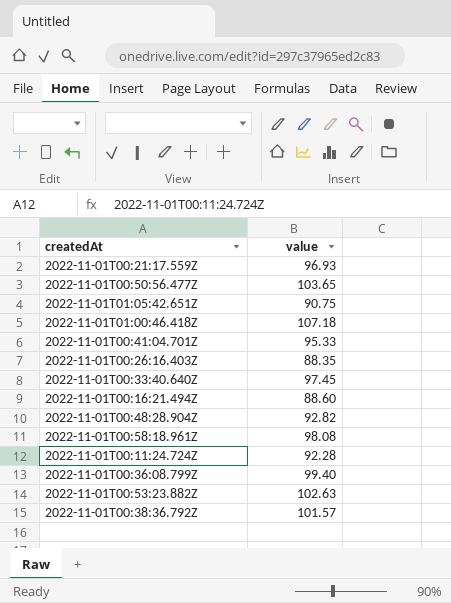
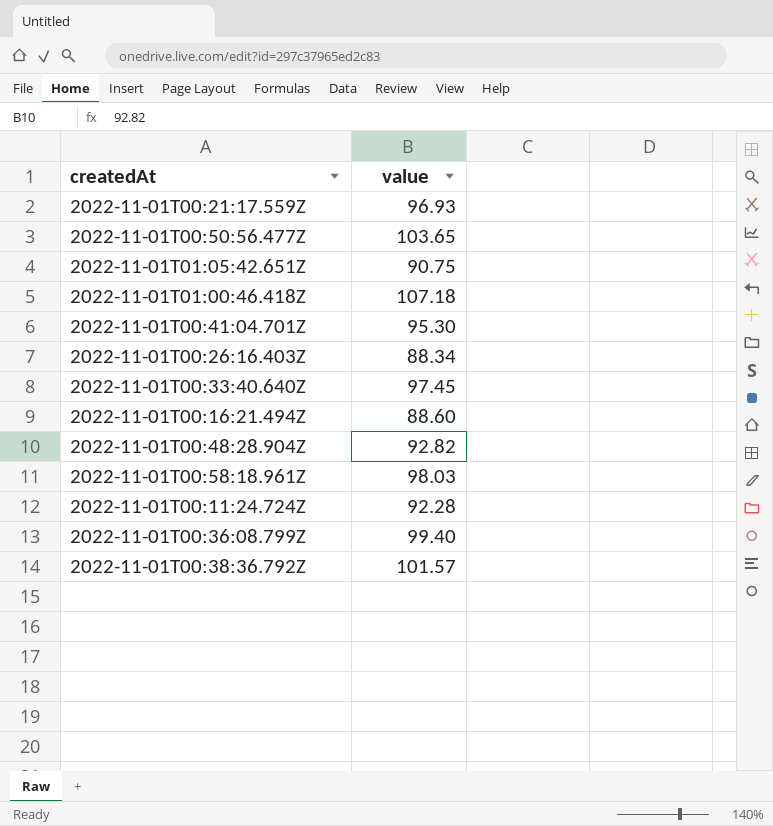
row 2022-11-01T00:53:23.882Z: 102.63 -> none
2022-11-01T00:41:04.701Z | value: 95.33 -> 95.30
2022-11-01T00:26:16.403Z | value: 88.35 -> 88.34
2022-11-01T00:58:18.961Z | value: 98.08 -> 98.03

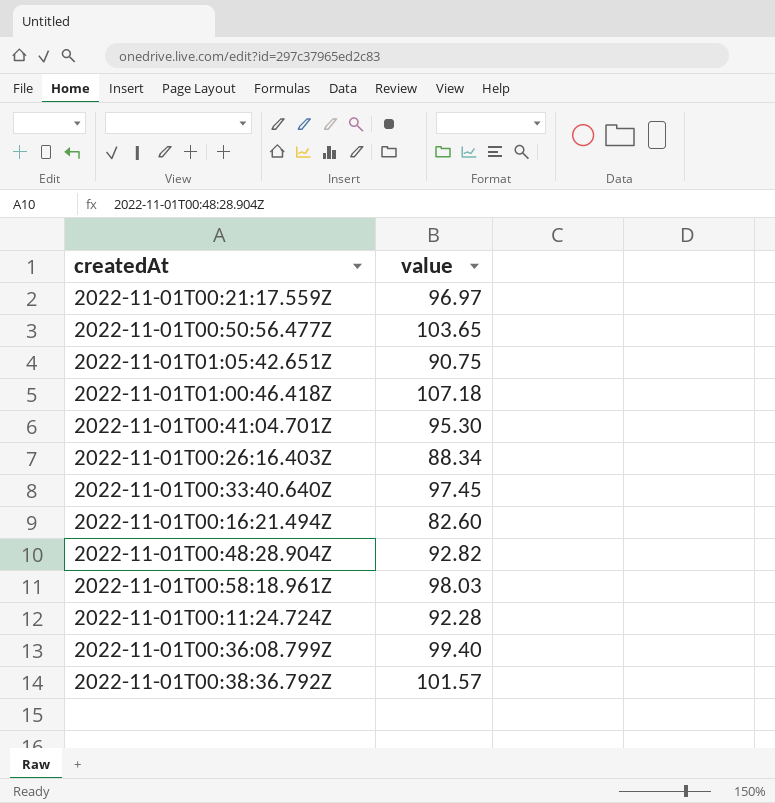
2022-11-01T00:21:17.559Z | value: 96.93 -> 96.97
2022-11-01T00:16:21.494Z | value: 88.60 -> 82.60

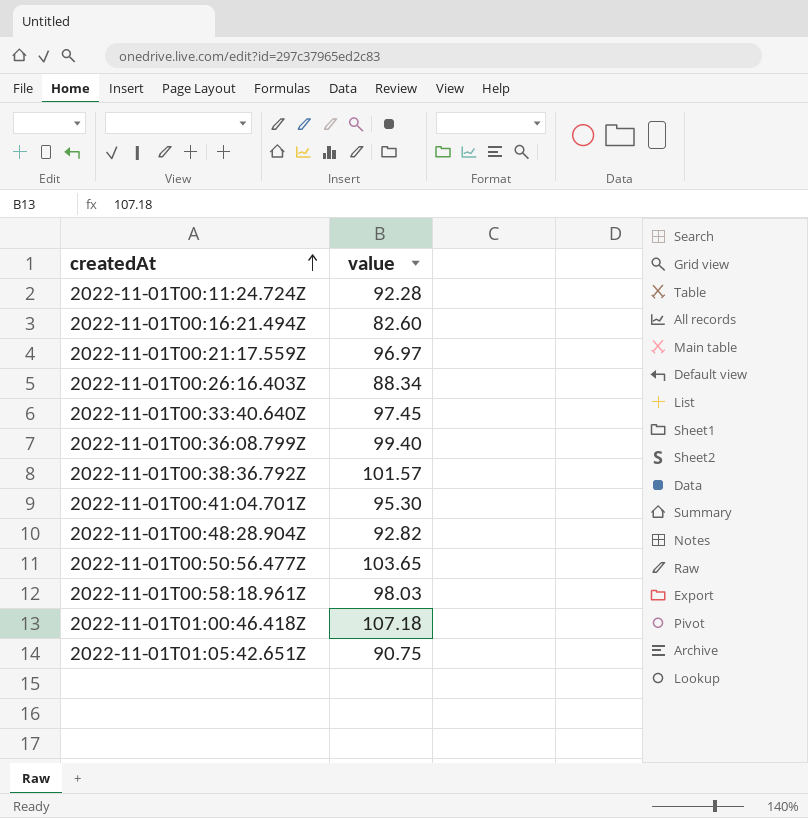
row order: none -> createdAt ascending

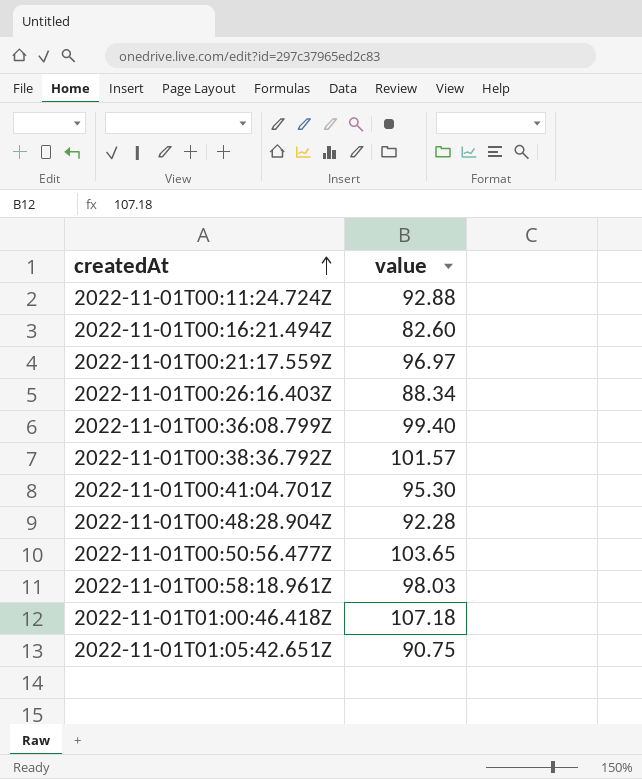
row 2022-11-01T00:33:40.640Z: 97.45 -> none
2022-11-01T00:11:24.724Z | value: 92.28 -> 92.88
2022-11-01T00:48:28.904Z | value: 92.82 -> 92.28

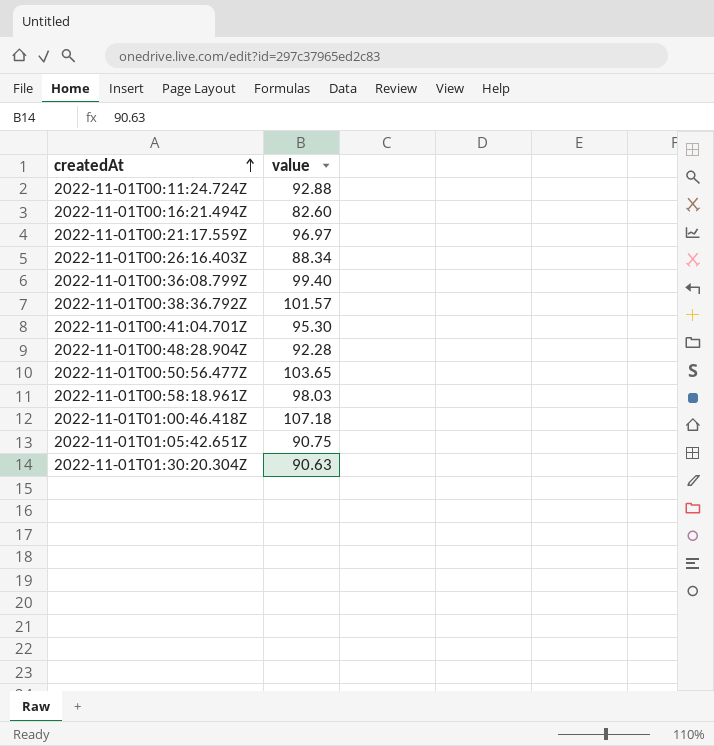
row 2022-11-01T01:30:20.304Z: none -> 90.63

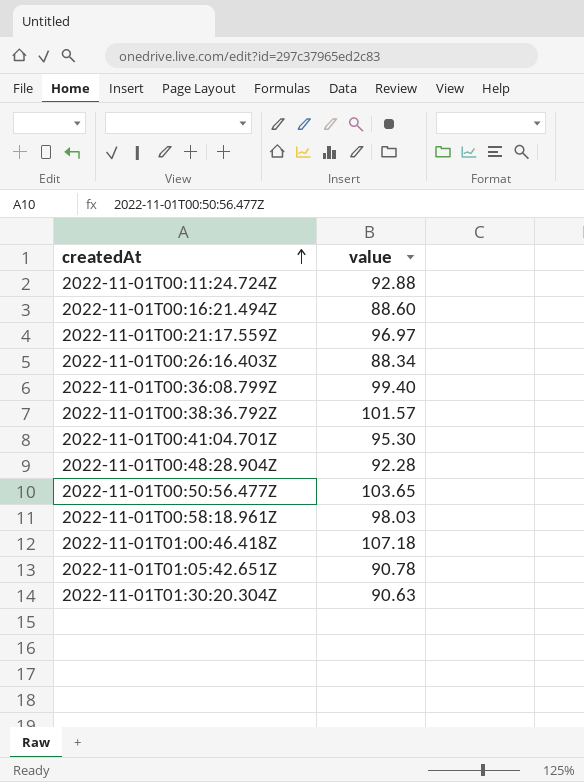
2022-11-01T00:16:21.494Z | value: 82.60 -> 88.60
2022-11-01T01:05:42.651Z | value: 90.75 -> 90.78

